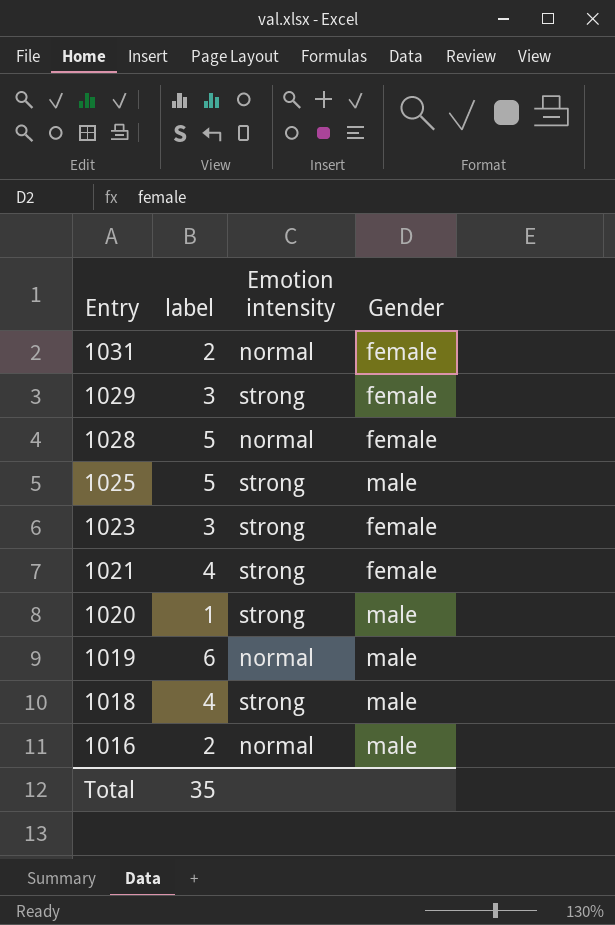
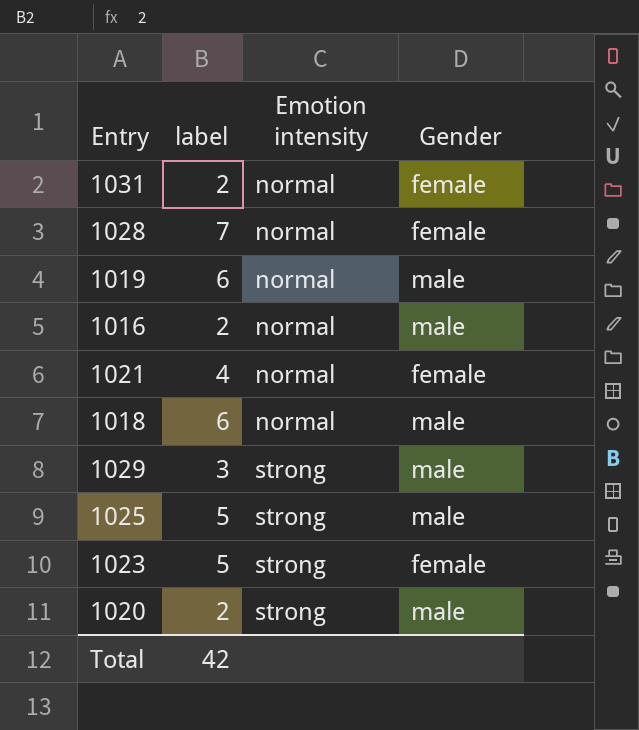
row order: Entry descending -> Emotion intensity ascending
1028 | label: 5 -> 7
1021 | Emotion intensity: strong -> normal
1018 | label: 4 -> 6
1018 | Emotion intensity: strong -> normal
1029 | Gender: female -> male
1023 | label: 3 -> 5
1020 | label: 1 -> 2
Total | label: 35 -> 42

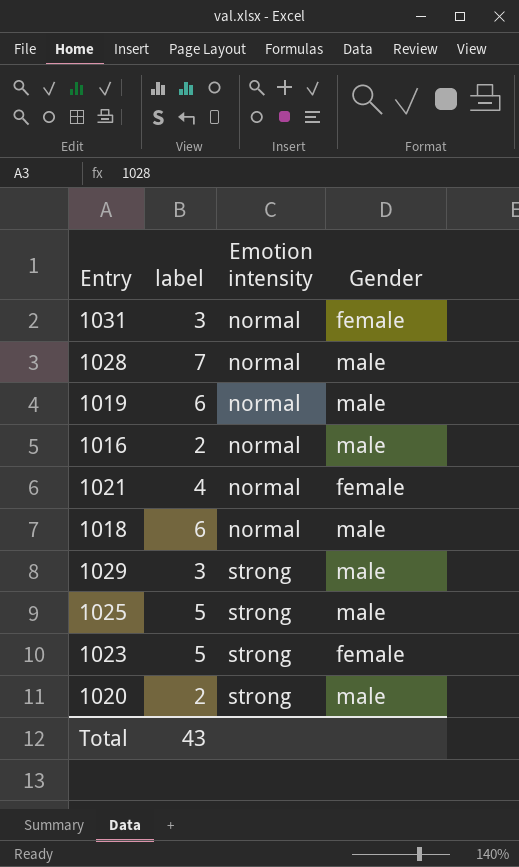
1031 | label: 2 -> 3
1028 | Gender: female -> male
Total | label: 42 -> 43

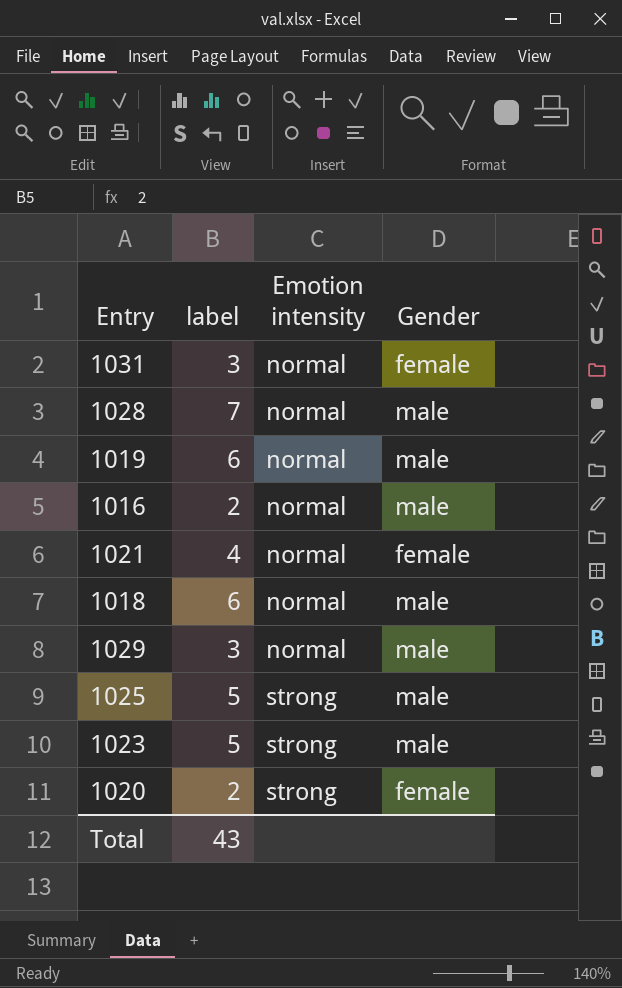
1029 | Emotion intensity: strong -> normal
1023 | Gender: female -> male
1020 | Gender: male -> female

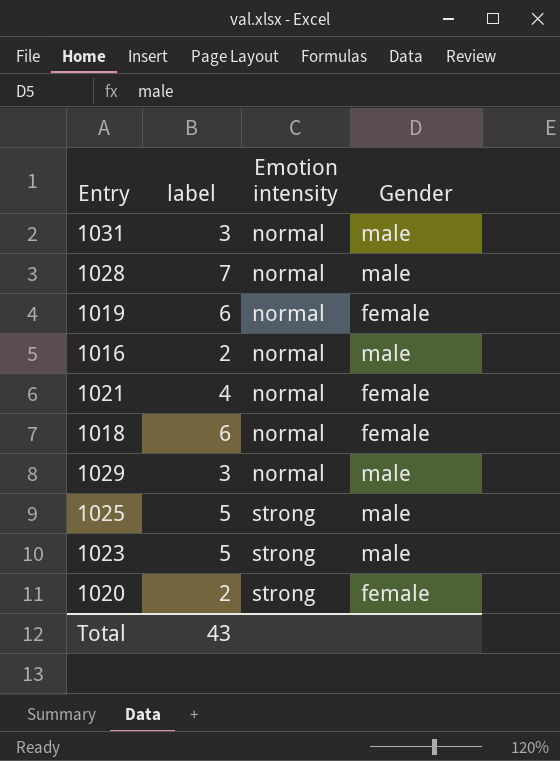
1031 | Gender: female -> male
1019 | Gender: male -> female
1018 | Gender: male -> female

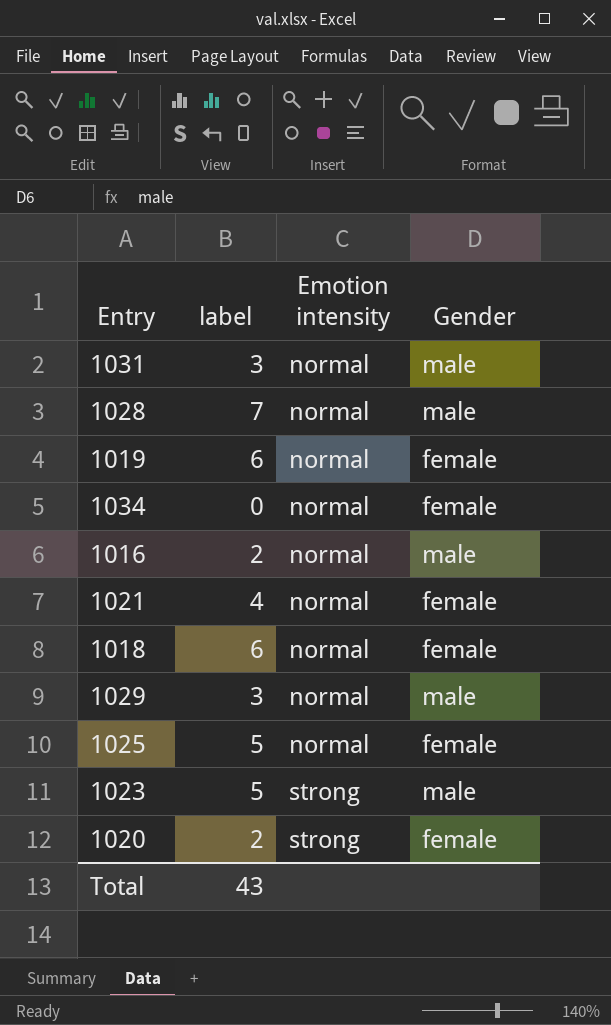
row 1034: none -> 0 | normal | female
1025 | Emotion intensity: strong -> normal
1025 | Gender: male -> female

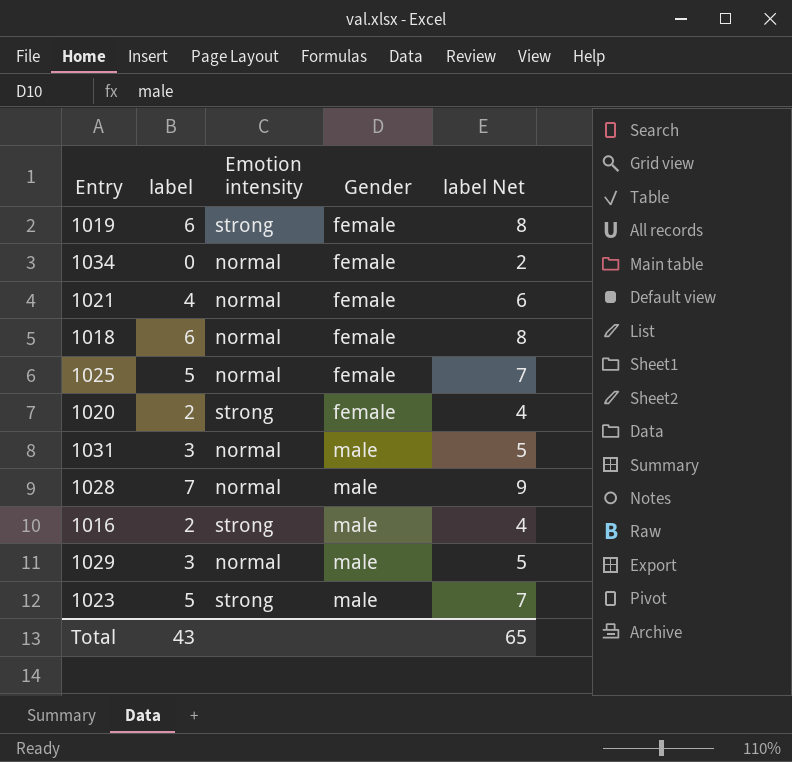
row order: Emotion intensity ascending -> Gender ascending
column label Net | formula: none -> [label] + 2
1019 | Emotion intensity: normal -> strong
1016 | Emotion intensity: normal -> strong

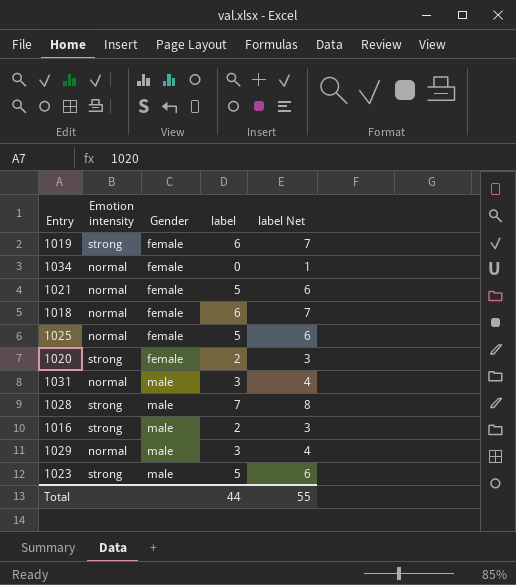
column label | position: 2 -> 4
column label Net | formula: [label] + 2 -> [label] + 1
1021 | label: 4 -> 5
1028 | Emotion intensity: normal -> strong
Total | label: 43 -> 44
Total | label Net: 65 -> 55

